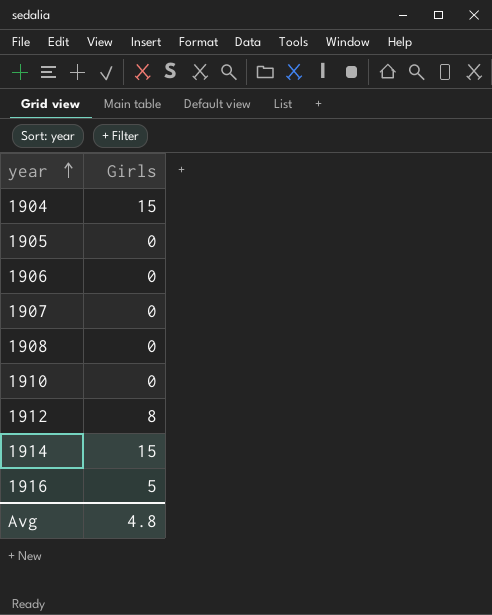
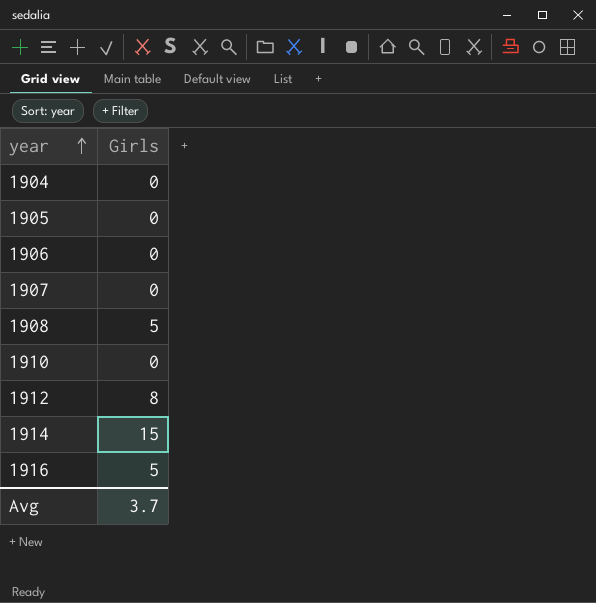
1904 | Girls: 15 -> 0
1908 | Girls: 0 -> 5
Avg | Girls: 4.8 -> 3.7

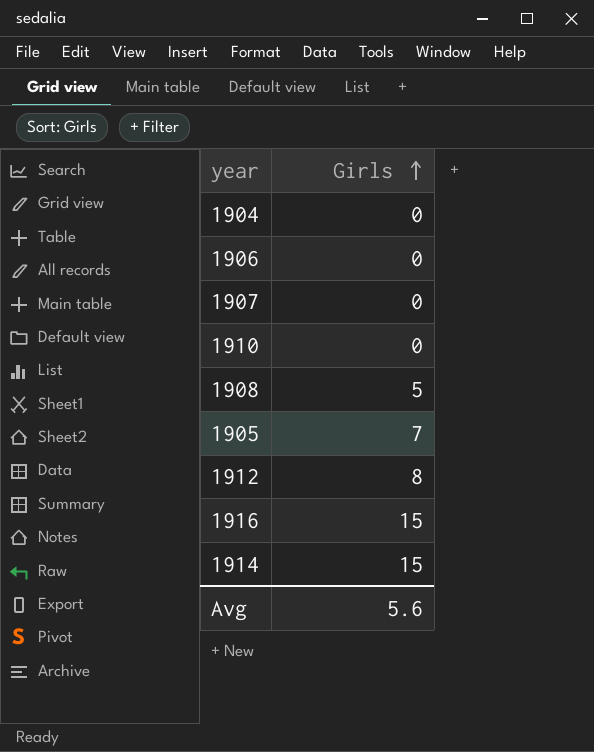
row order: year ascending -> Girls ascending
1905 | Girls: 0 -> 7
1916 | Girls: 5 -> 15
Avg | Girls: 3.7 -> 5.6

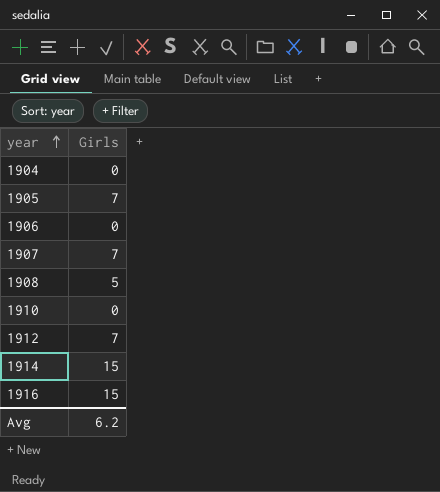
row order: Girls ascending -> year ascending
1907 | Girls: 0 -> 7
1912 | Girls: 8 -> 7
Avg | Girls: 5.6 -> 6.2

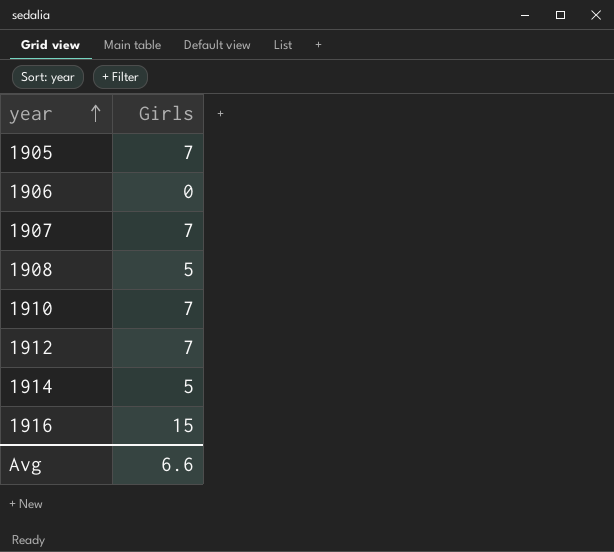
row 1904: 0 -> none
1910 | Girls: 0 -> 7
1914 | Girls: 15 -> 5
Avg | Girls: 6.2 -> 6.6

